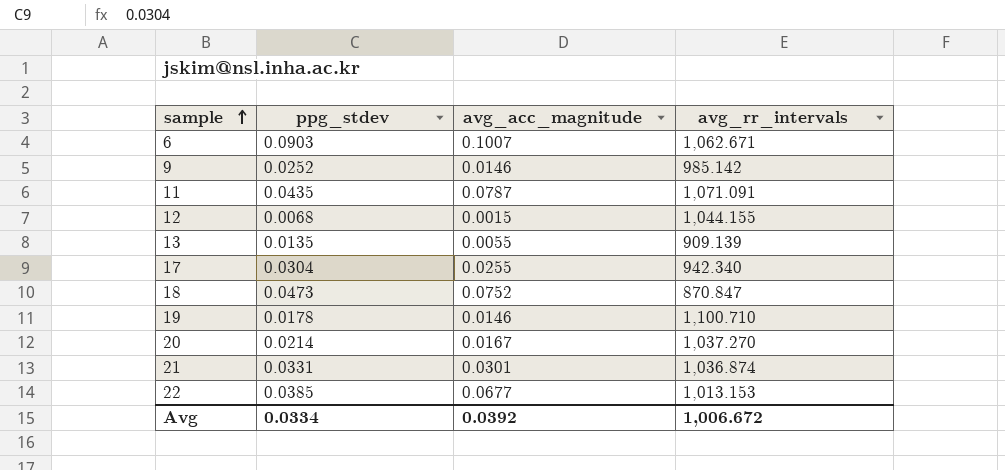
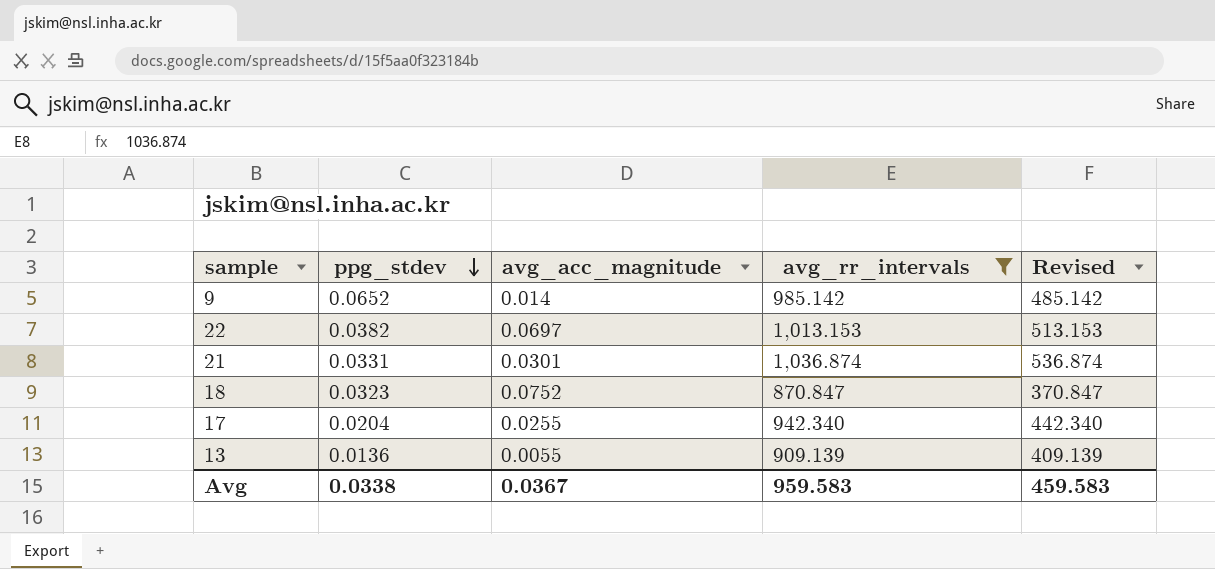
filter: none -> avg_rr_intervals <= 1,036.874
row order: sample ascending -> ppg_stdev descending
column Revised | formula: none -> [avg_rr_intervals] - 500
9 | ppg_stdev: 0.0252 -> 0.0652
9 | avg_acc_magnitude: 0.0146 -> 0.014
22 | ppg_stdev: 0.0385 -> 0.0382
22 | avg_acc_magnitude: 0.0677 -> 0.0697
18 | ppg_stdev: 0.0473 -> 0.0323
17 | ppg_stdev: 0.0304 -> 0.0204
13 | ppg_stdev: 0.0135 -> 0.0136
Avg | ppg_stdev: 0.0334 -> 0.0338
Avg | avg_acc_magnitude: 0.0392 -> 0.0367
Avg | avg_rr_intervals: 1,006.672 -> 959.583

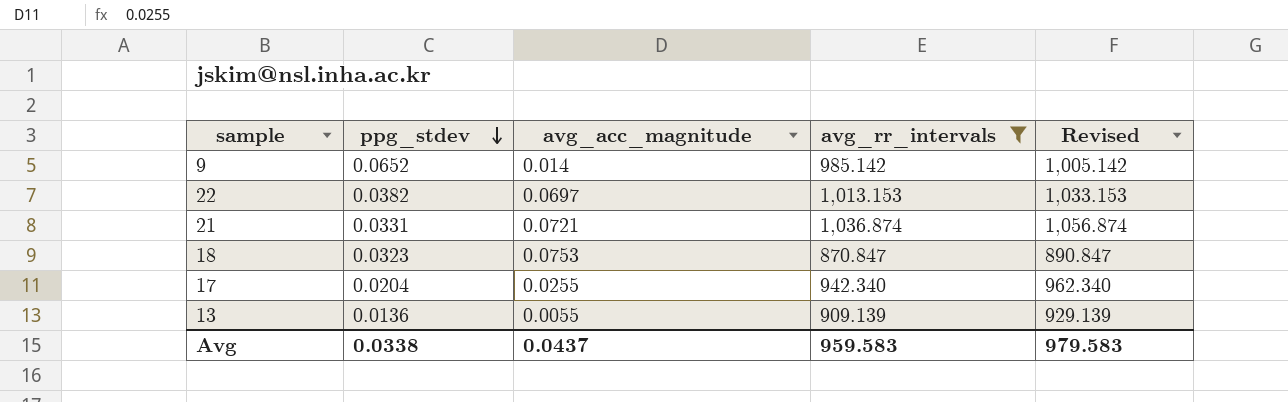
column Revised | formula: [avg_rr_intervals] - 500 -> [avg_rr_intervals] + 20
21 | avg_acc_magnitude: 0.0301 -> 0.0721
18 | avg_acc_magnitude: 0.0752 -> 0.0753
Avg | avg_acc_magnitude: 0.0367 -> 0.0437
Avg | Revised: 459.583 -> 979.583

